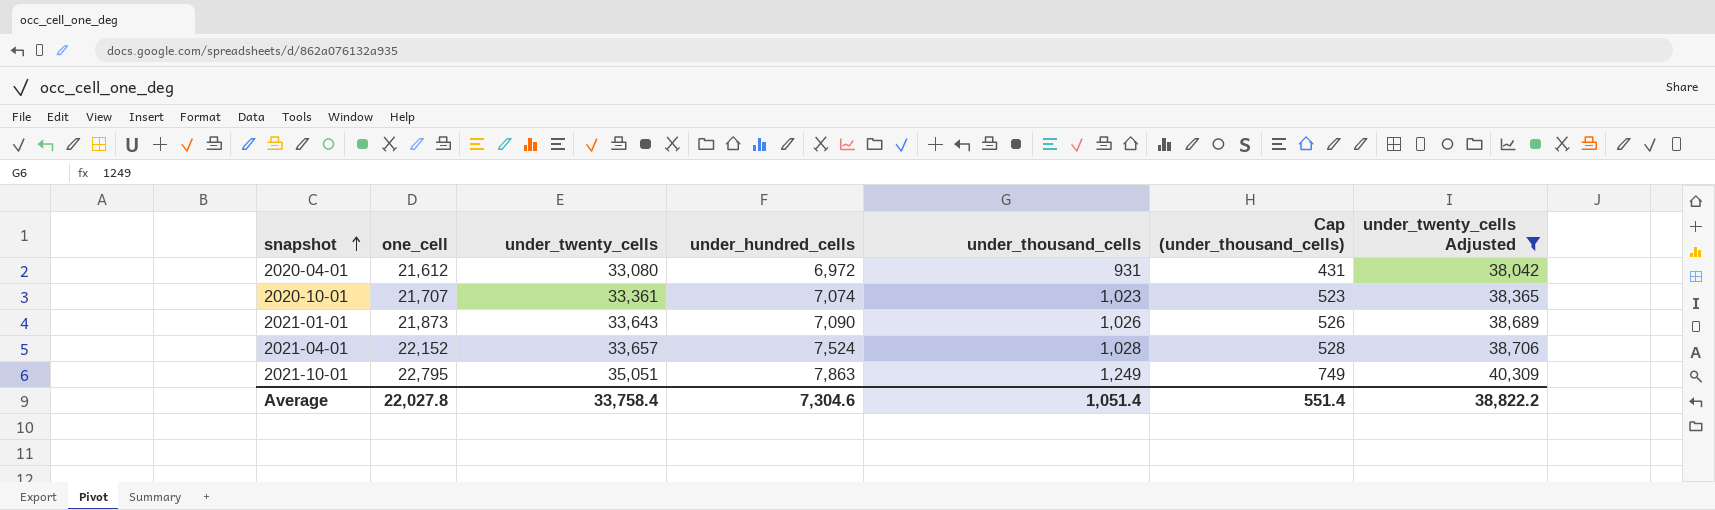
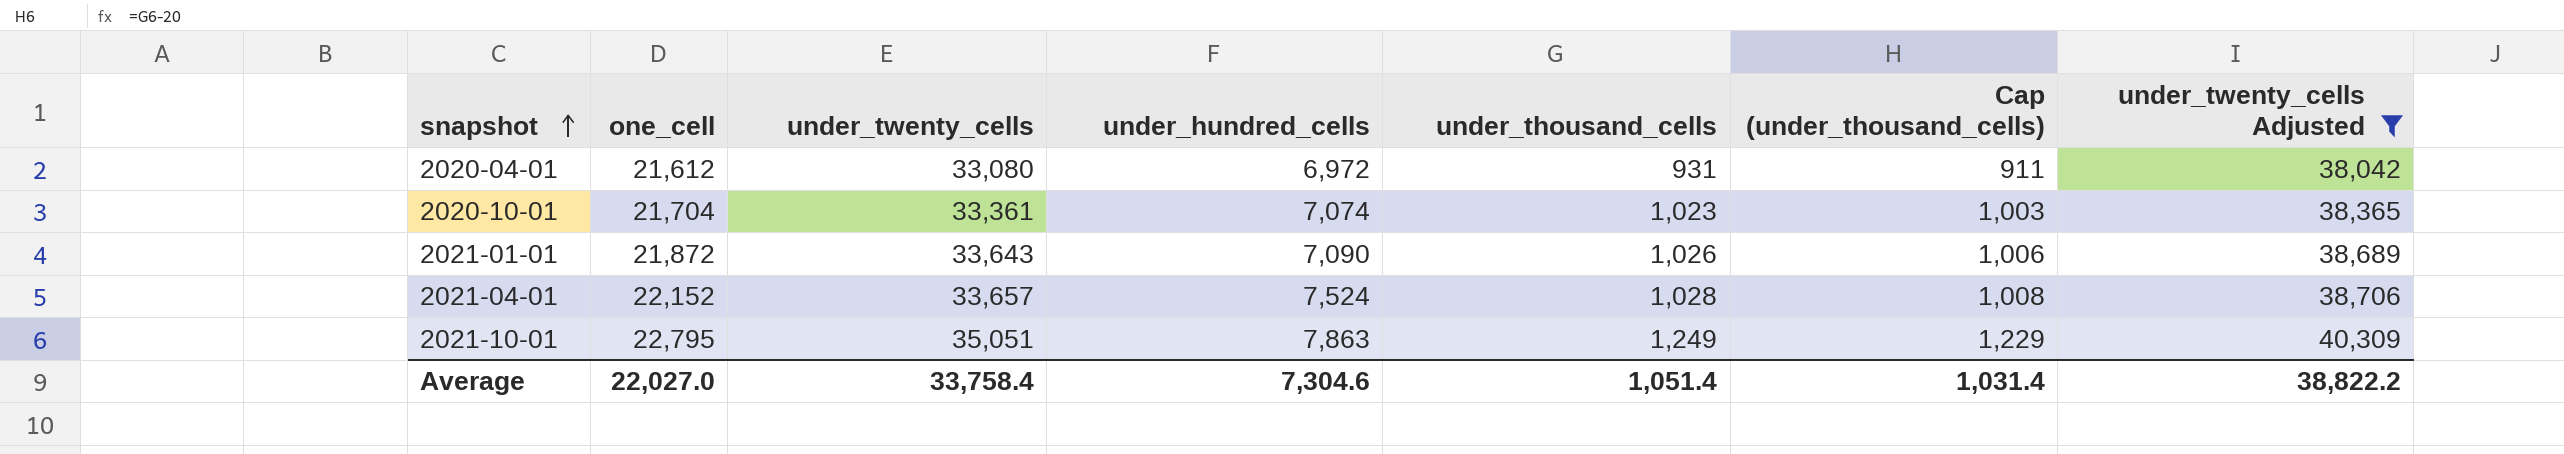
column Cap (under_thousand_cells) | formula: [under_thousand_cells] - 500 -> [under_thousand_cells] - 20
2020-10-01 | one_cell: 21,707 -> 21,704
2021-01-01 | one_cell: 21,873 -> 21,872
Average | one_cell: 22,027.8 -> 22,027.0
Average | Cap (under_thousand_cells): 551.4 -> 1,031.4

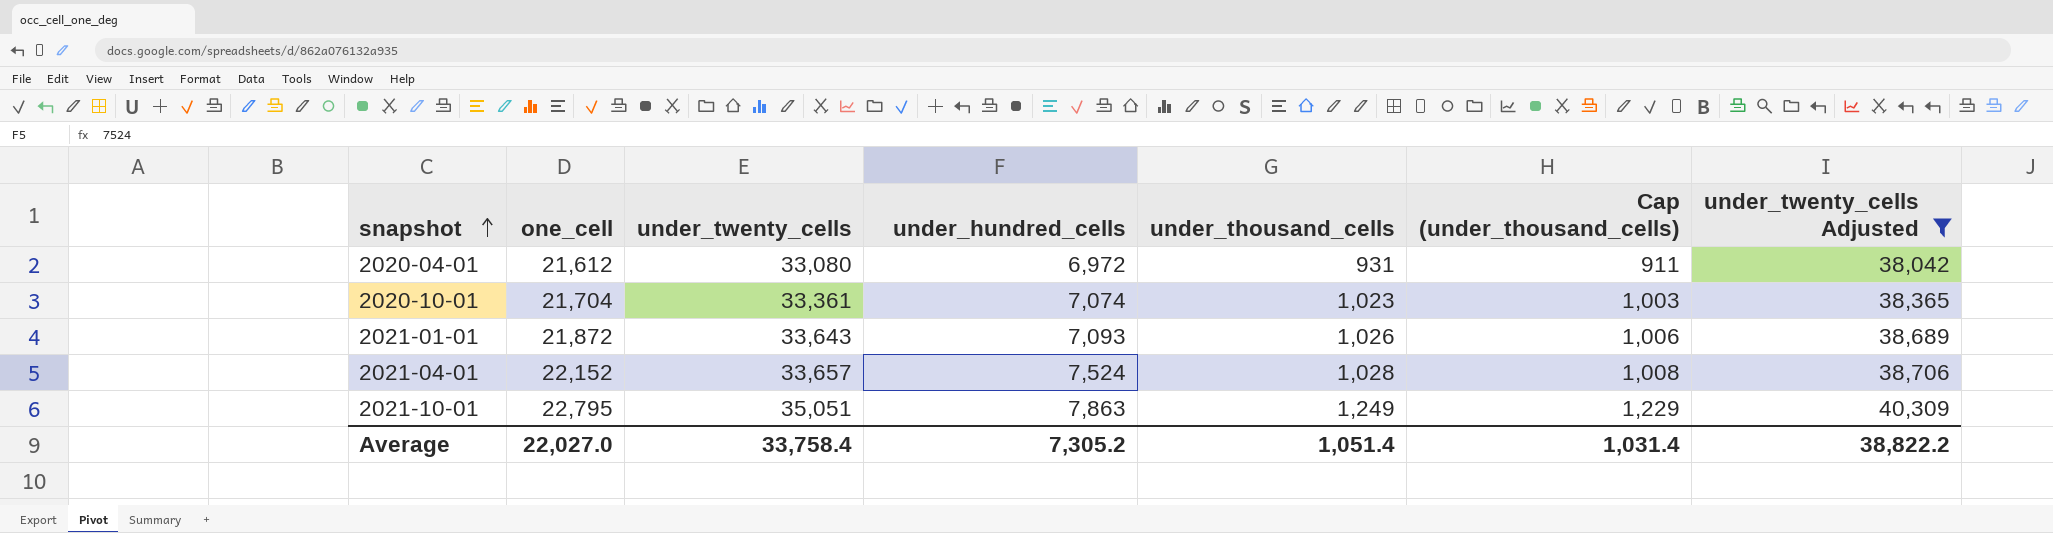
2021-01-01 | under_hundred_cells: 7,090 -> 7,093
Average | under_hundred_cells: 7,304.6 -> 7,305.2

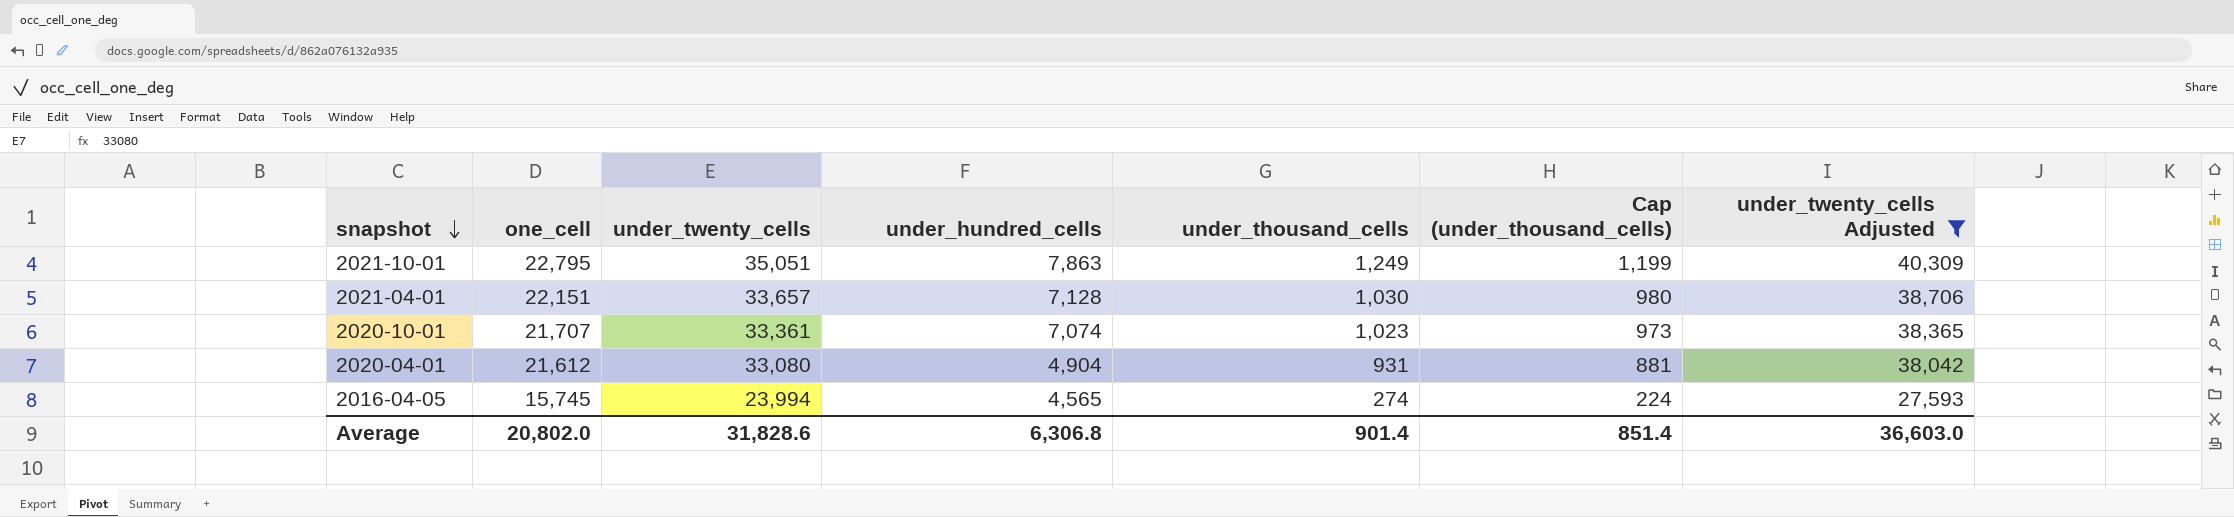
row order: snapshot ascending -> snapshot descending
column Cap (under_thousand_cells) | formula: [under_thousand_cells] - 20 -> [under_thousand_cells] - 50
row 2021-01-01: 21,872 | 33,643 | 7,093 | 1,026 | 1,006 | 38,689 -> none
2021-04-01 | one_cell: 22,152 -> 22,151
2021-04-01 | under_hundred_cells: 7,524 -> 7,128
2021-04-01 | under_thousand_cells: 1,028 -> 1,030
2020-10-01 | one_cell: 21,704 -> 21,707
2020-04-01 | under_hundred_cells: 6,972 -> 4,904
row 2016-04-05: none -> 15,745 | 23,994 | 4,565 | 274 | 224 | 27,593
Average | one_cell: 22,027.0 -> 20,802.0
Average | under_twenty_cells: 33,758.4 -> 31,828.6
Average | under_hundred_cells: 7,305.2 -> 6,306.8
Average | under_thousand_cells: 1,051.4 -> 901.4
Average | Cap (under_thousand_cells): 1,031.4 -> 851.4
Average | under_twenty_cells Adjusted: 38,822.2 -> 36,603.0

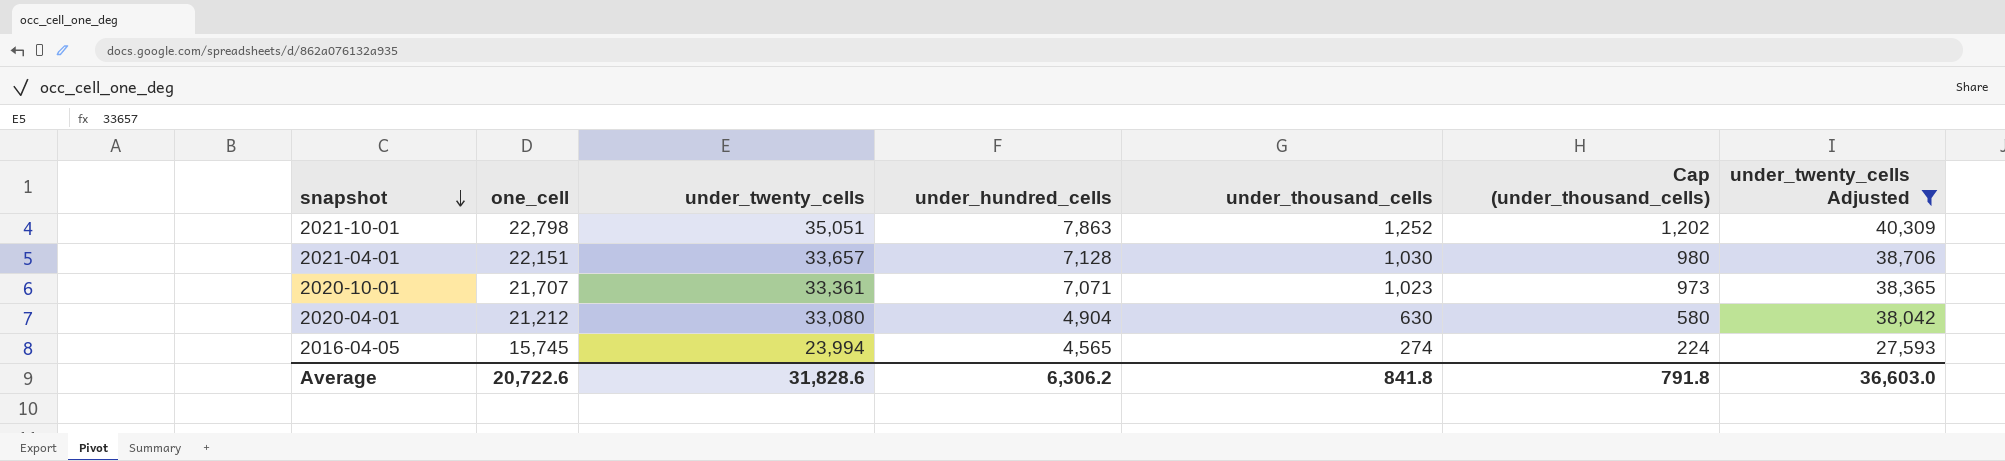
2021-10-01 | one_cell: 22,795 -> 22,798
2021-10-01 | under_thousand_cells: 1,249 -> 1,252
2021-10-01 | Cap (under_thousand_cells): 1,199 -> 1,202
2020-10-01 | under_hundred_cells: 7,074 -> 7,071
2020-04-01 | one_cell: 21,612 -> 21,212
2020-04-01 | under_thousand_cells: 931 -> 630
2020-04-01 | Cap (under_thousand_cells): 881 -> 580
Average | one_cell: 20,802.0 -> 20,722.6
Average | under_hundred_cells: 6,306.8 -> 6,306.2
Average | under_thousand_cells: 901.4 -> 841.8
Average | Cap (under_thousand_cells): 851.4 -> 791.8

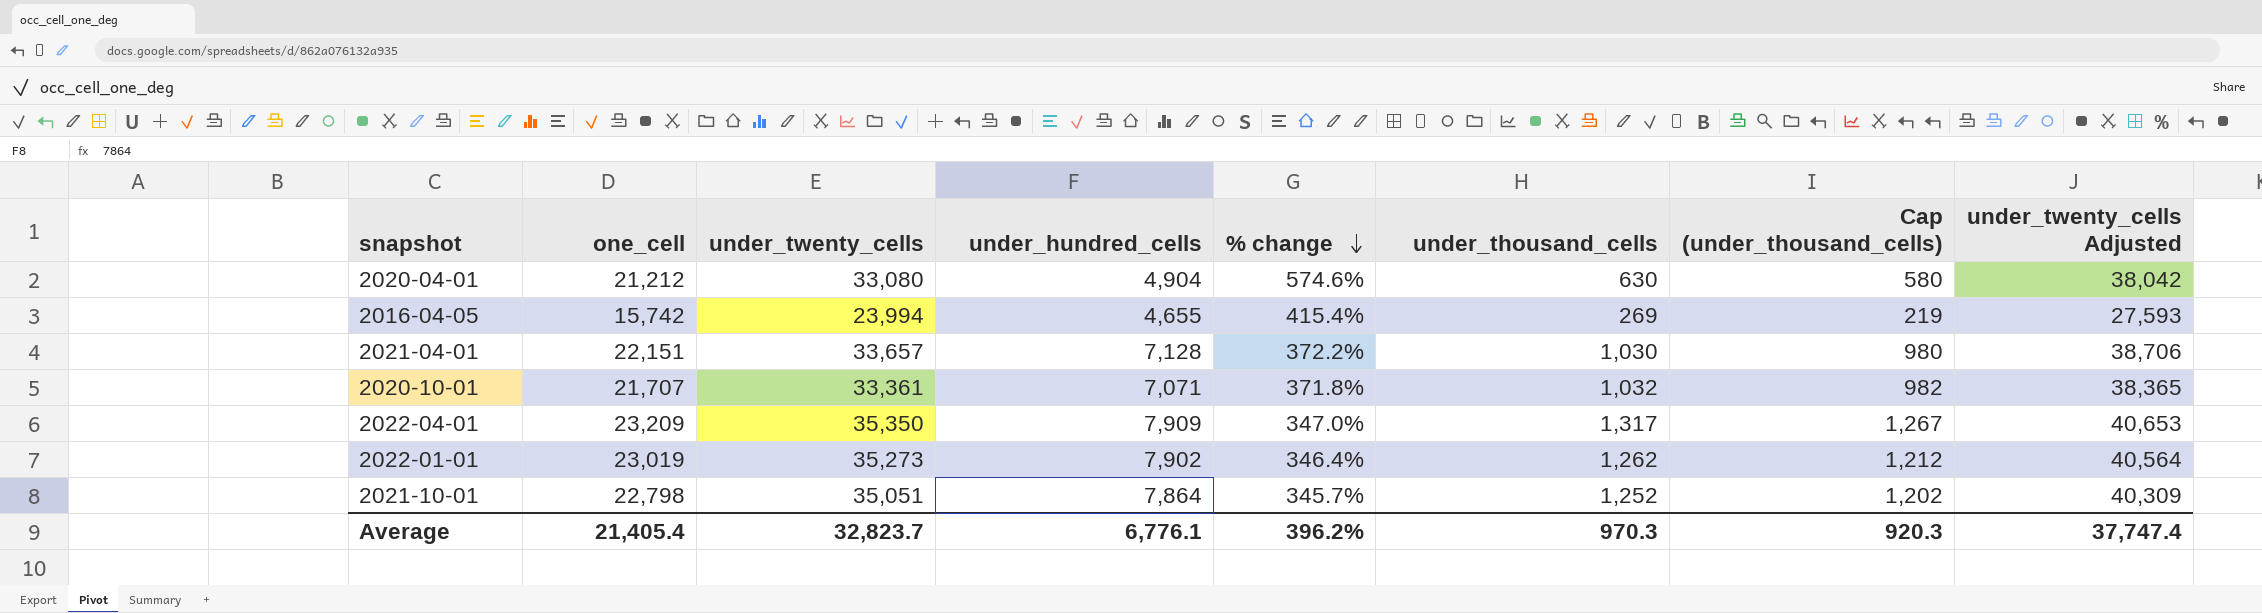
filter: under_twenty_cells Adjusted <= 40,309 -> none
row order: snapshot descending -> % change descending
column % change | formula: none -> ([under_twenty_cells] - [under_hundred_cells]) / [under_hundred_cells]
2016-04-05 | one_cell: 15,745 -> 15,742
2016-04-05 | under_hundred_cells: 4,565 -> 4,655
2016-04-05 | under_thousand_cells: 274 -> 269
2016-04-05 | Cap (under_thousand_cells): 224 -> 219
2020-10-01 | under_thousand_cells: 1,023 -> 1,032
2020-10-01 | Cap (under_thousand_cells): 973 -> 982
2021-10-01 | under_hundred_cells: 7,863 -> 7,864
Average | one_cell: 20,722.6 -> 21,405.4
Average | under_twenty_cells: 31,828.6 -> 32,823.7
Average | under_hundred_cells: 6,306.2 -> 6,776.1
Average | under_thousand_cells: 841.8 -> 970.3
Average | Cap (under_thousand_cells): 791.8 -> 920.3
Average | under_twenty_cells Adjusted: 36,603.0 -> 37,747.4

